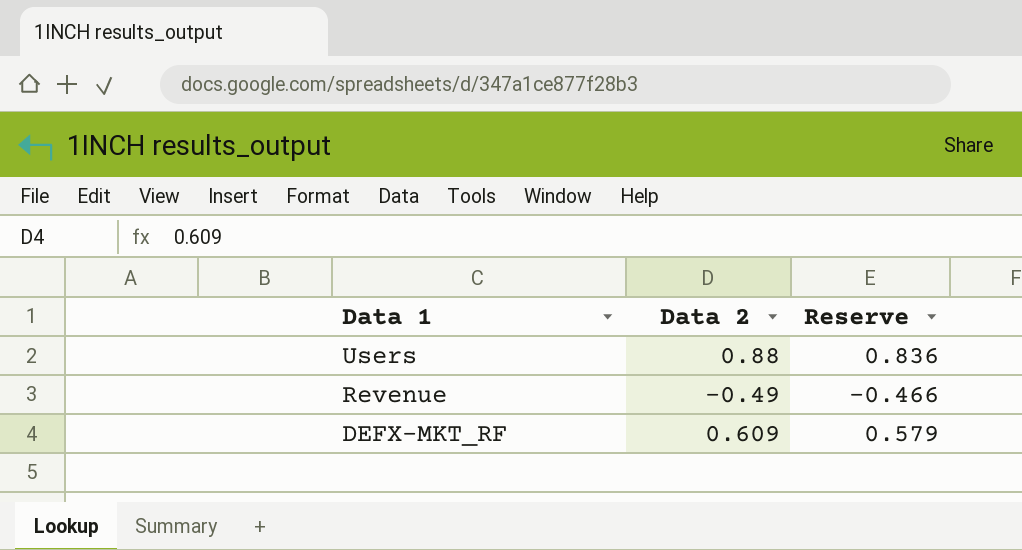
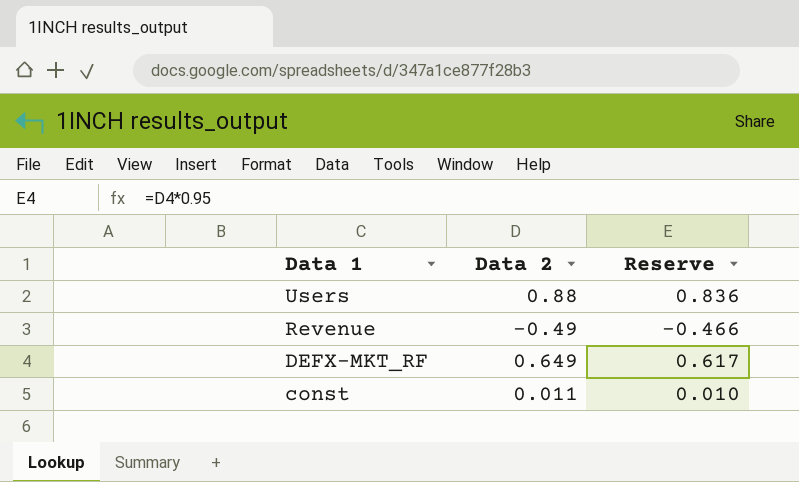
DEFX-MKT_RF | Data 2: 0.609 -> 0.649
DEFX-MKT_RF | Reserve: 0.579 -> 0.617
row const: none -> 0.011 | 0.010

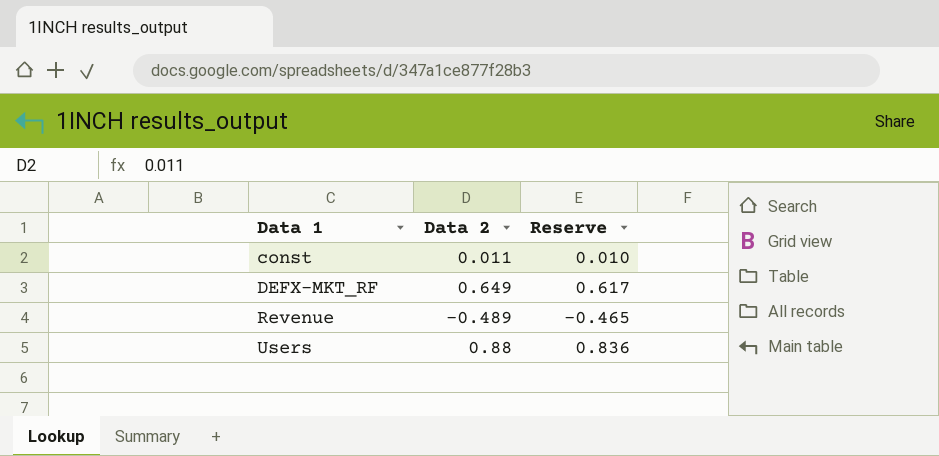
row order: Data 1 descending -> Data 1 ascending
Revenue | Data 2: -0.49 -> -0.489
Revenue | Reserve: -0.466 -> -0.465

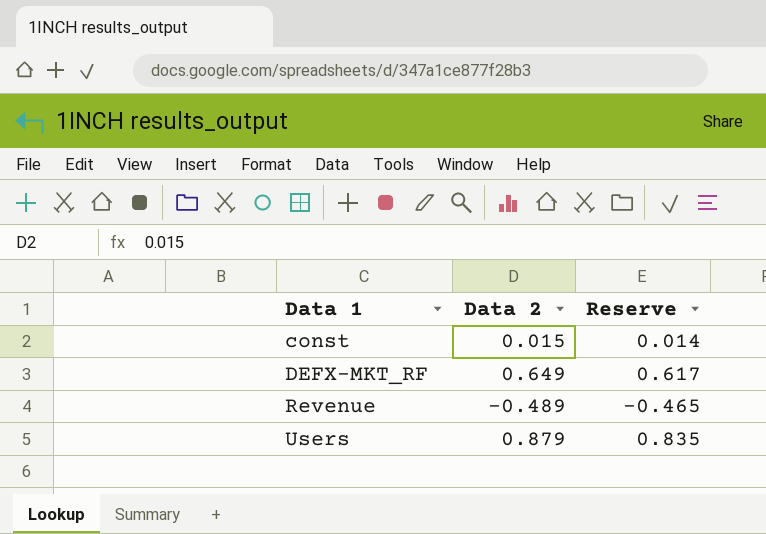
const | Data 2: 0.011 -> 0.015
const | Reserve: 0.010 -> 0.014
Users | Data 2: 0.88 -> 0.879
Users | Reserve: 0.836 -> 0.835

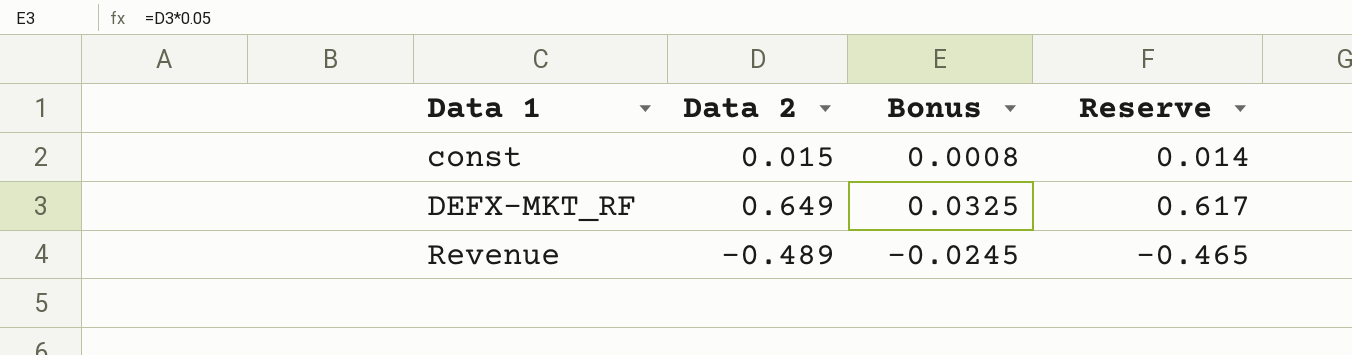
column Bonus | formula: none -> [Data 2] * 0.05
row Users: 0.879 | 0.835 -> none

